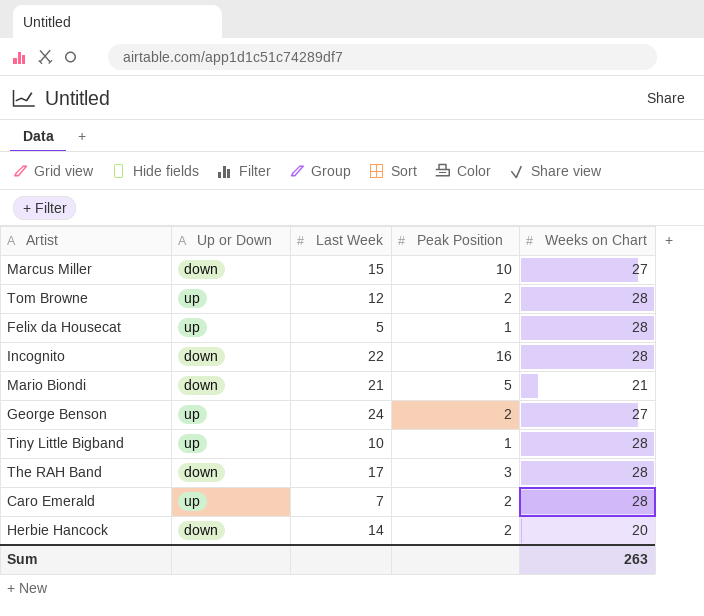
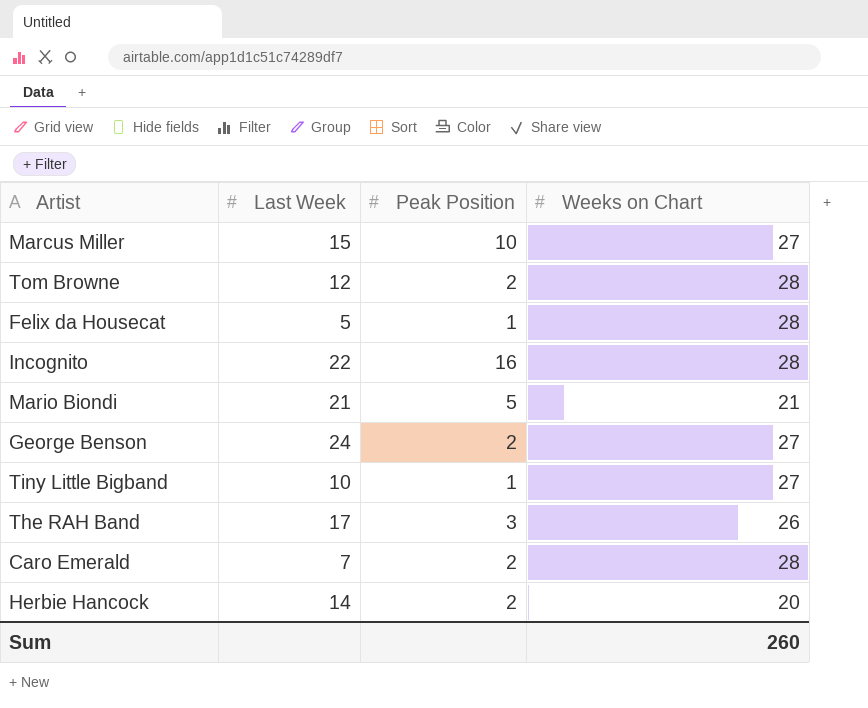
column Up or Down | position: 2 -> none
Tiny Little Bigband | Weeks on Chart: 28 -> 27
The RAH Band | Weeks on Chart: 28 -> 26
Sum | Weeks on Chart: 263 -> 260

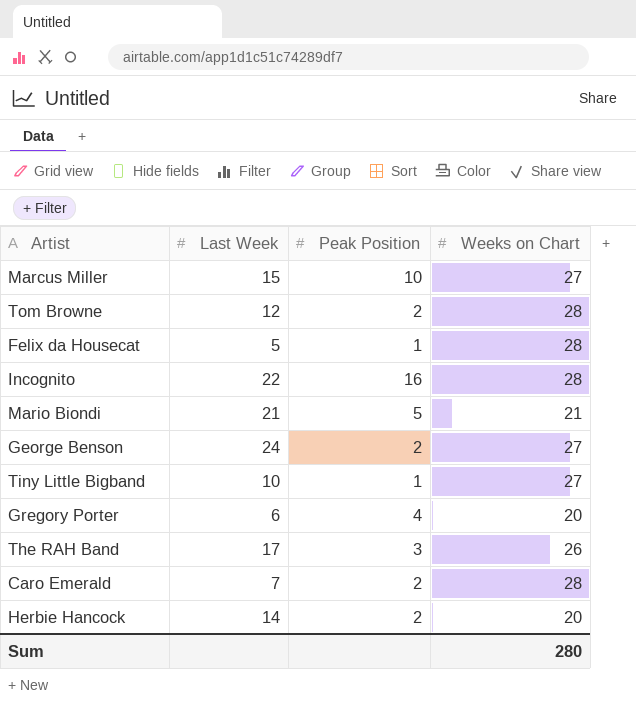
row Gregory Porter: none -> 6 | 4 | 20
Sum | Weeks on Chart: 260 -> 280

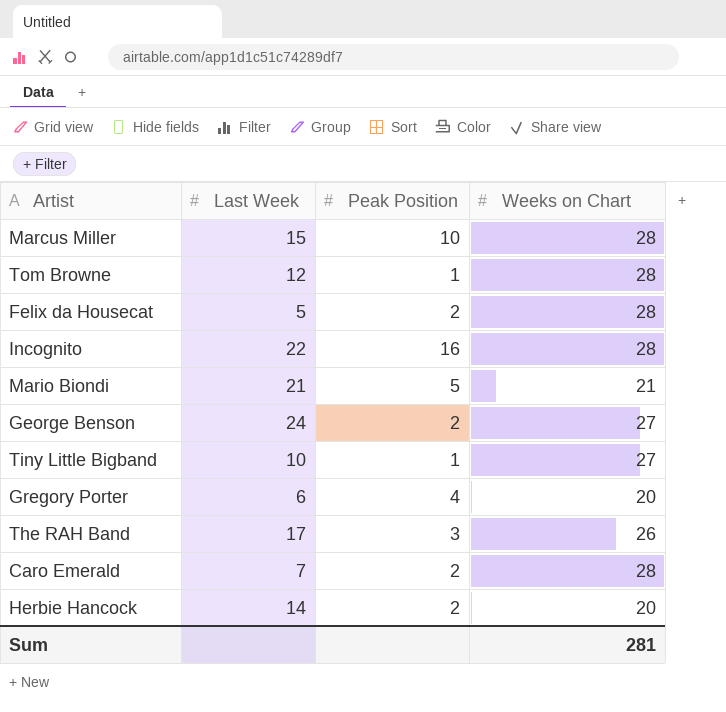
Marcus Miller | Weeks on Chart: 27 -> 28
Tom Browne | Peak Position: 2 -> 1
Felix da Housecat | Peak Position: 1 -> 2
Sum | Weeks on Chart: 280 -> 281

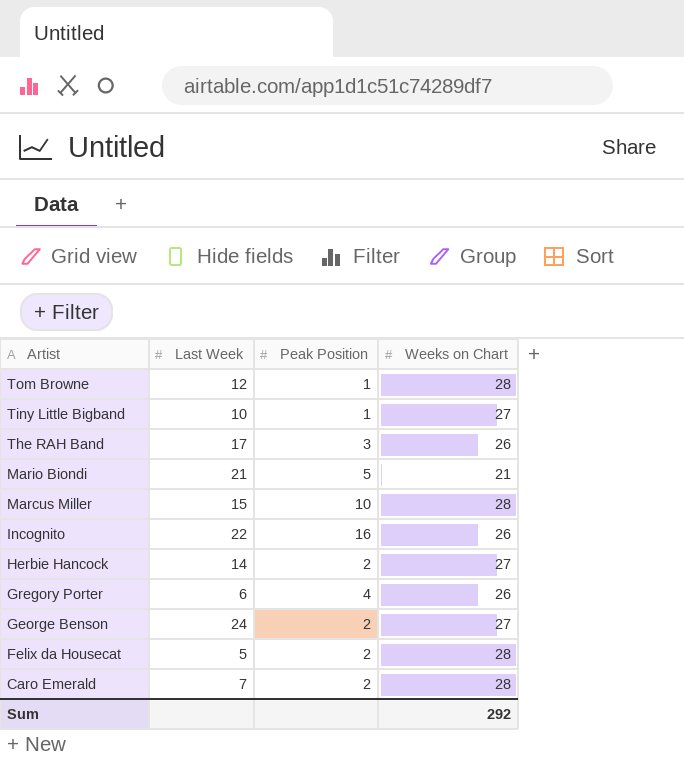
row order: none -> Artist descending
Incognito | Weeks on Chart: 28 -> 26
Herbie Hancock | Weeks on Chart: 20 -> 27
Gregory Porter | Weeks on Chart: 20 -> 26
Sum | Weeks on Chart: 281 -> 292

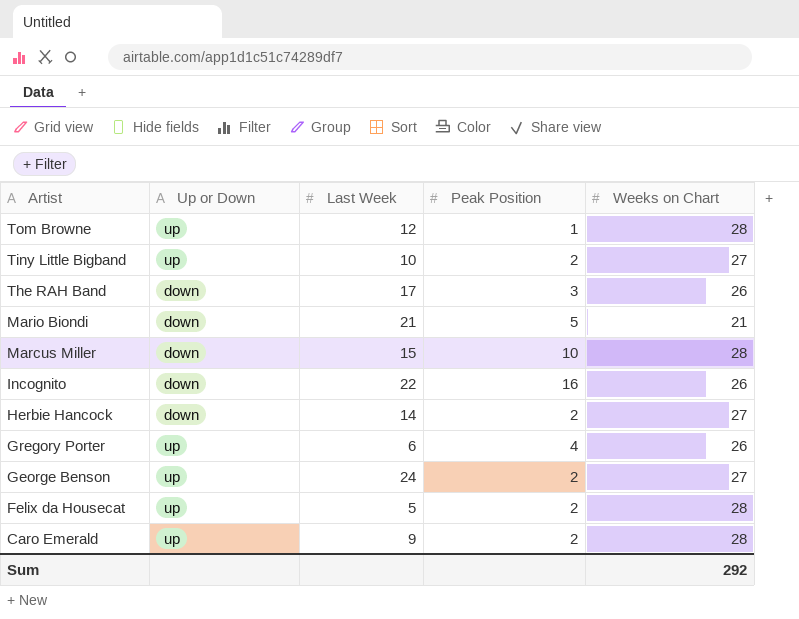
column Up or Down | position: none -> 2
Tiny Little Bigband | Peak Position: 1 -> 2
Caro Emerald | Last Week: 7 -> 9

